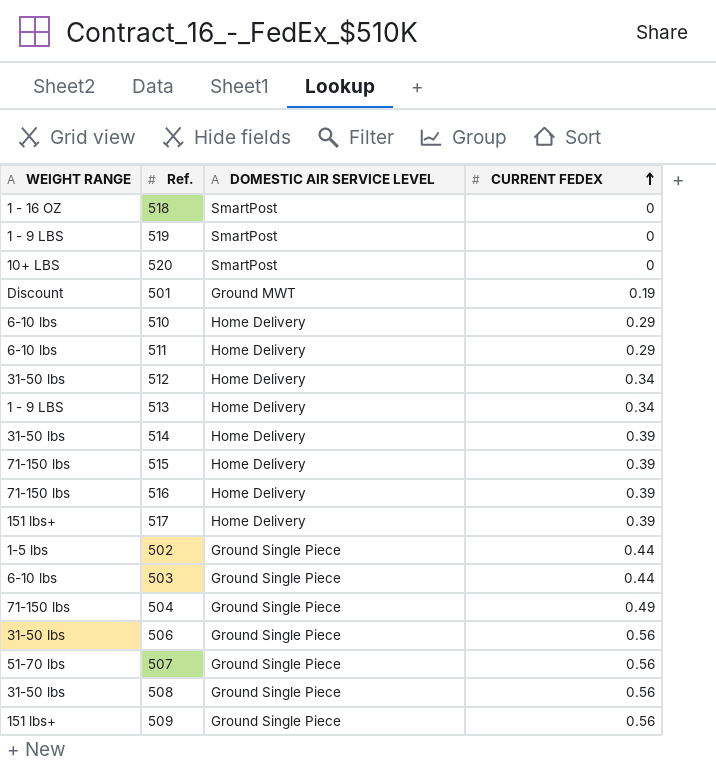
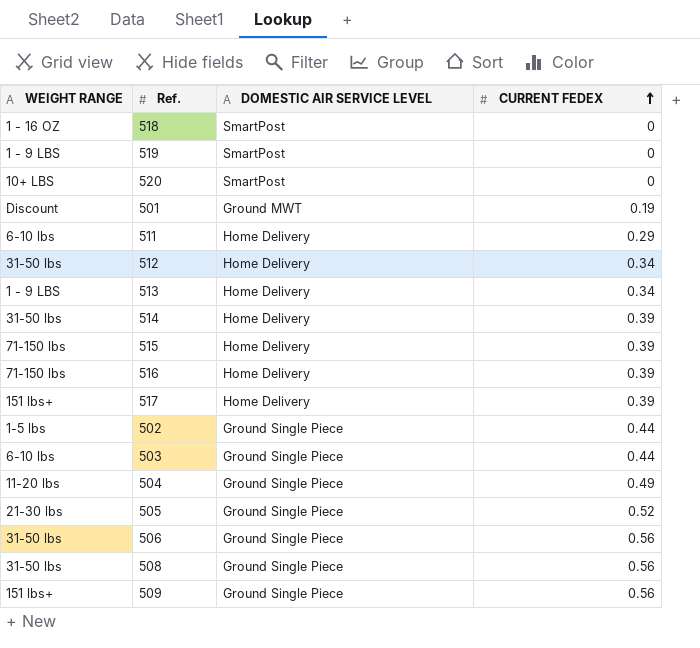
row 510: 6-10 lbs | Home Delivery | 0.29 -> none
row 507: 51-70 lbs | Ground Single Piece | 0.56 -> none
504 | WEIGHT RANGE: 71-150 lbs -> 11-20 lbs
row 505: none -> 21-30 lbs | Ground Single Piece | 0.52

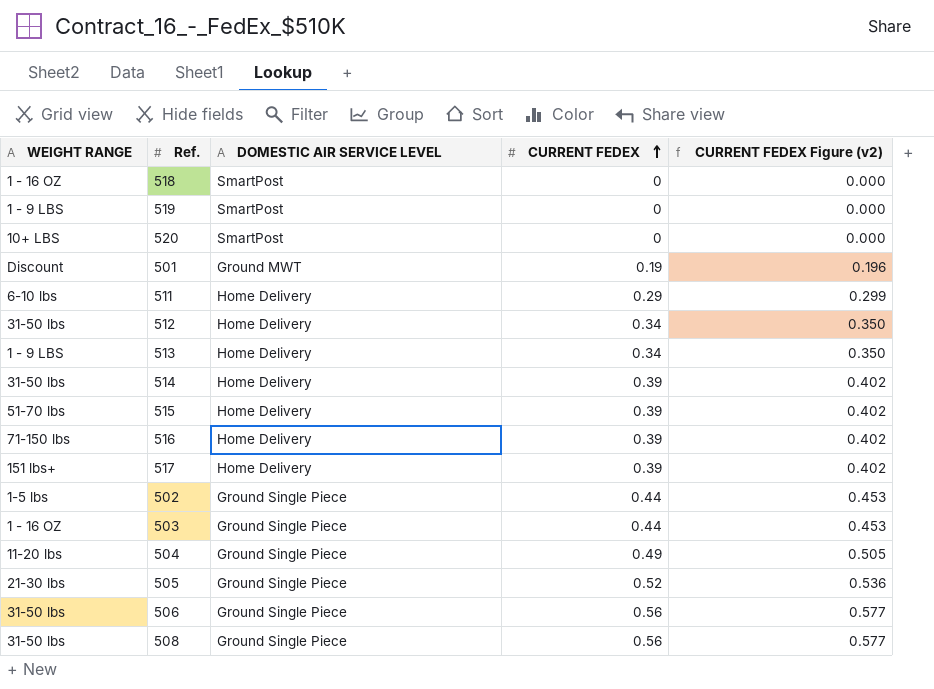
column CURRENT FEDEX Figure (v2) | formula: none -> [CURRENT FEDEX] * 1.03
row 509: 151 lbs+ | Ground Single Piece | 0.56 -> none
515 | WEIGHT RANGE: 71-150 lbs -> 51-70 lbs
503 | WEIGHT RANGE: 6-10 lbs -> 1 - 16 OZ

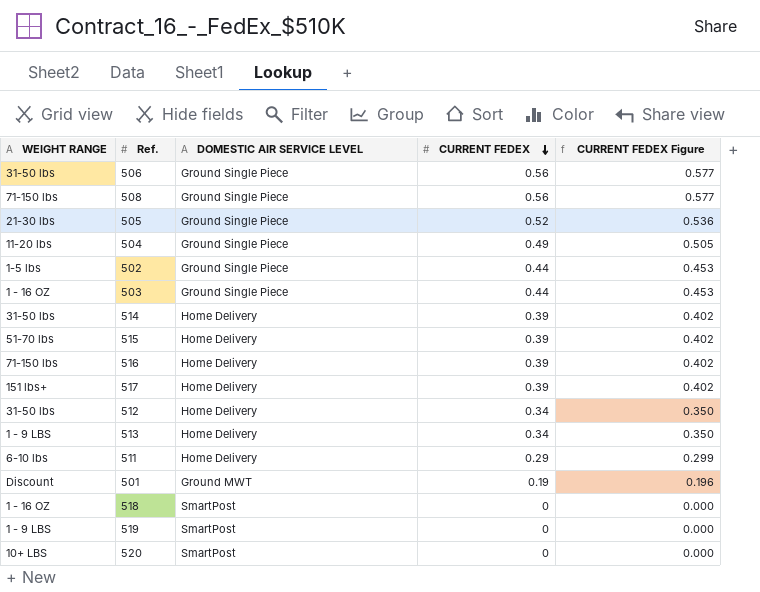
row order: CURRENT FEDEX ascending -> CURRENT FEDEX descending
column name: CURRENT FEDEX Figure (v2) -> CURRENT FEDEX Figure
508 | WEIGHT RANGE: 31-50 lbs -> 71-150 lbs

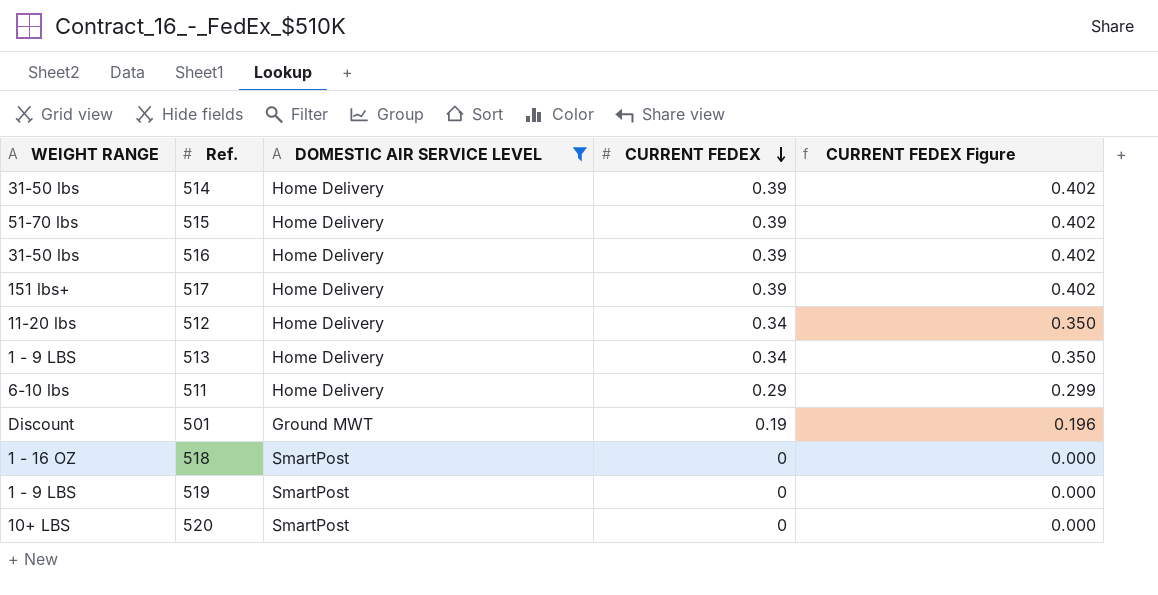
filter: none -> DOMESTIC AIR SERVICE LEVEL != Ground Single Piece
516 | WEIGHT RANGE: 71-150 lbs -> 31-50 lbs
512 | WEIGHT RANGE: 31-50 lbs -> 11-20 lbs

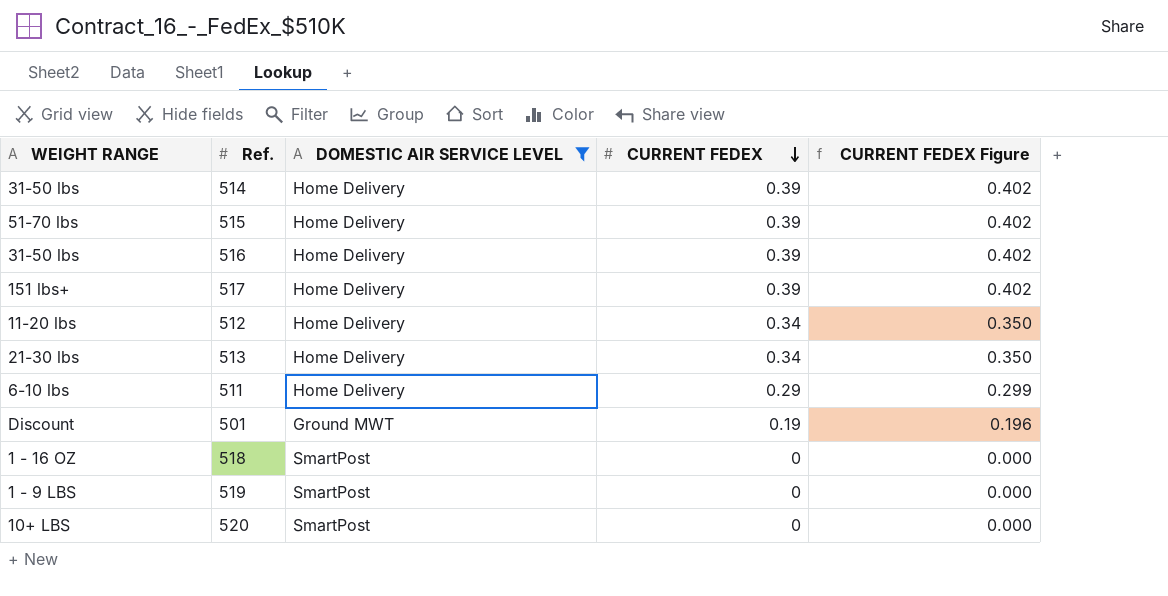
513 | WEIGHT RANGE: 1 - 9 LBS -> 21-30 lbs

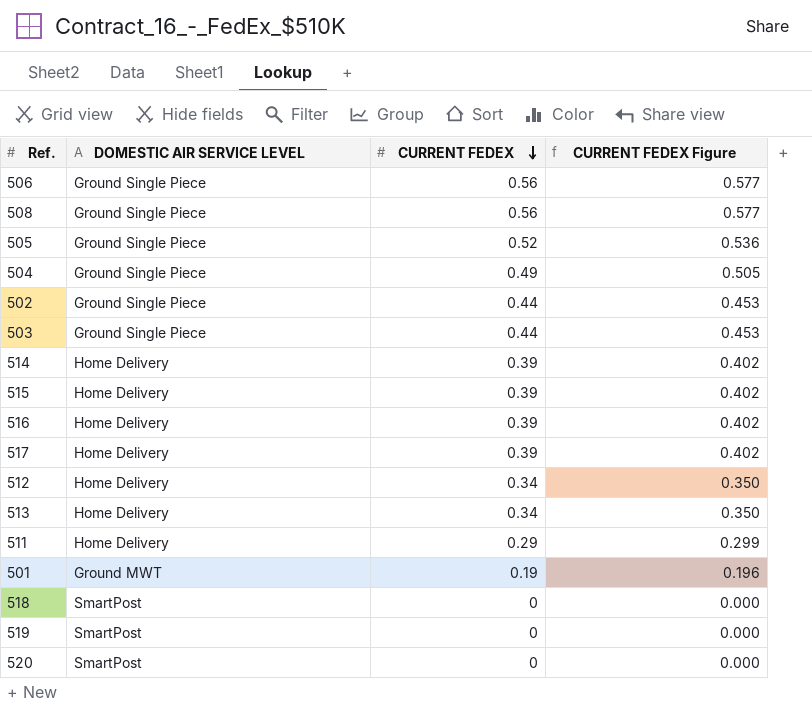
filter: DOMESTIC AIR SERVICE LEVEL != Ground Single Piece -> none
column WEIGHT RANGE | position: 1 -> none

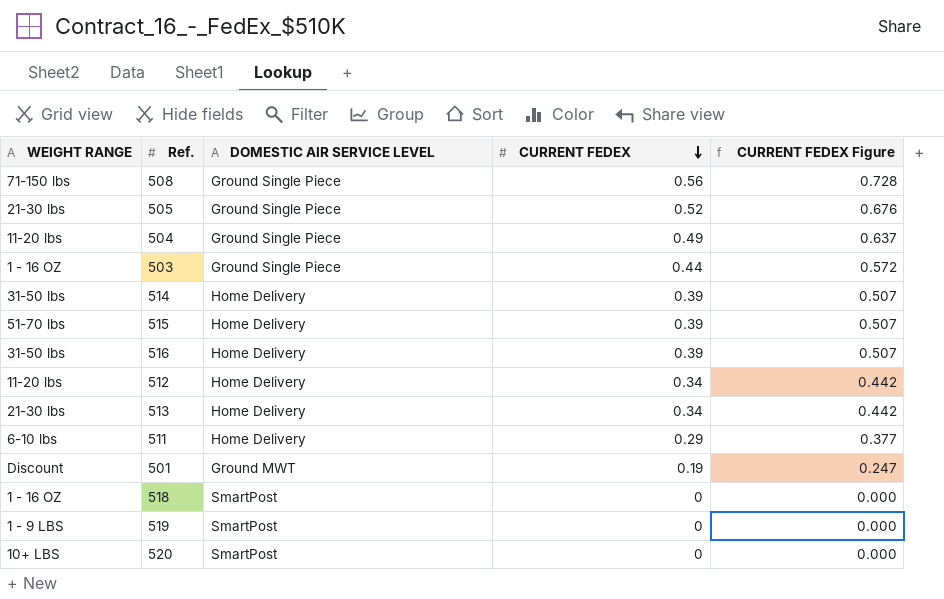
column WEIGHT RANGE | position: none -> 1
column CURRENT FEDEX Figure | formula: [CURRENT FEDEX] * 1.03 -> [CURRENT FEDEX] * 1.3
row 506: Ground Single Piece | 0.56 | 0.577 -> none
row 502: Ground Single Piece | 0.44 | 0.453 -> none
row 517: Home Delivery | 0.39 | 0.402 -> none

